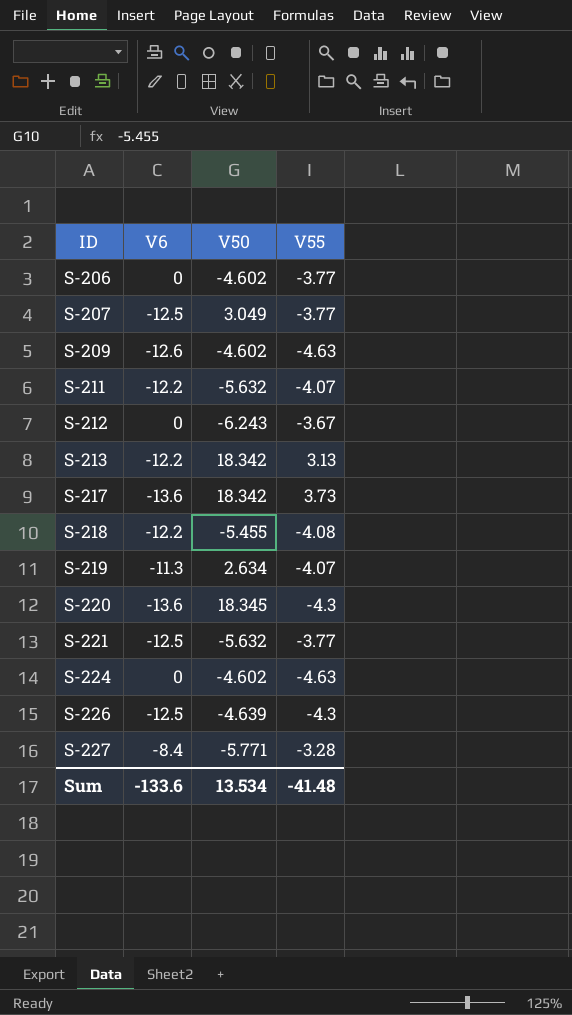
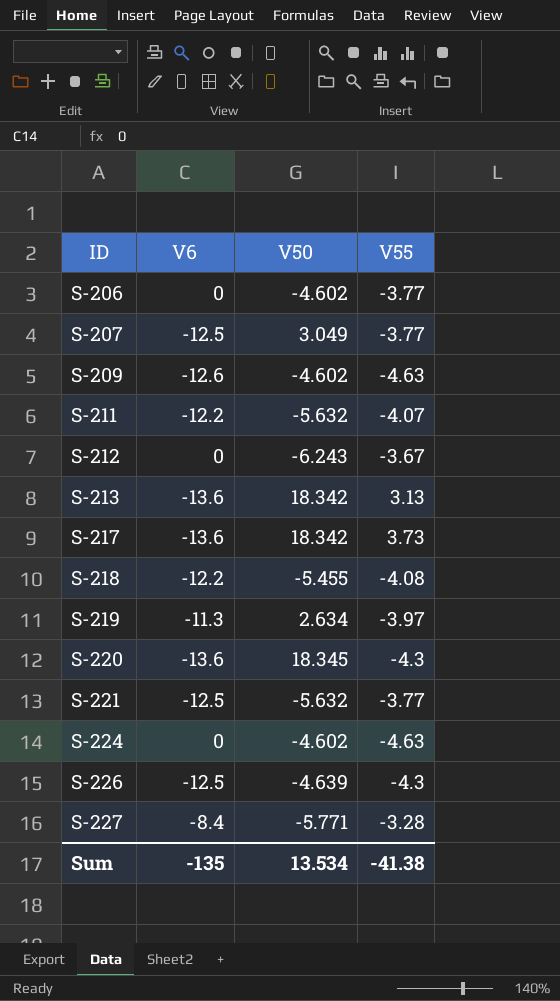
S-213 | V6: -12.2 -> -13.6
S-219 | V55: -4.07 -> -3.97
Sum | V6: -133.6 -> -135
Sum | V55: -41.48 -> -41.38

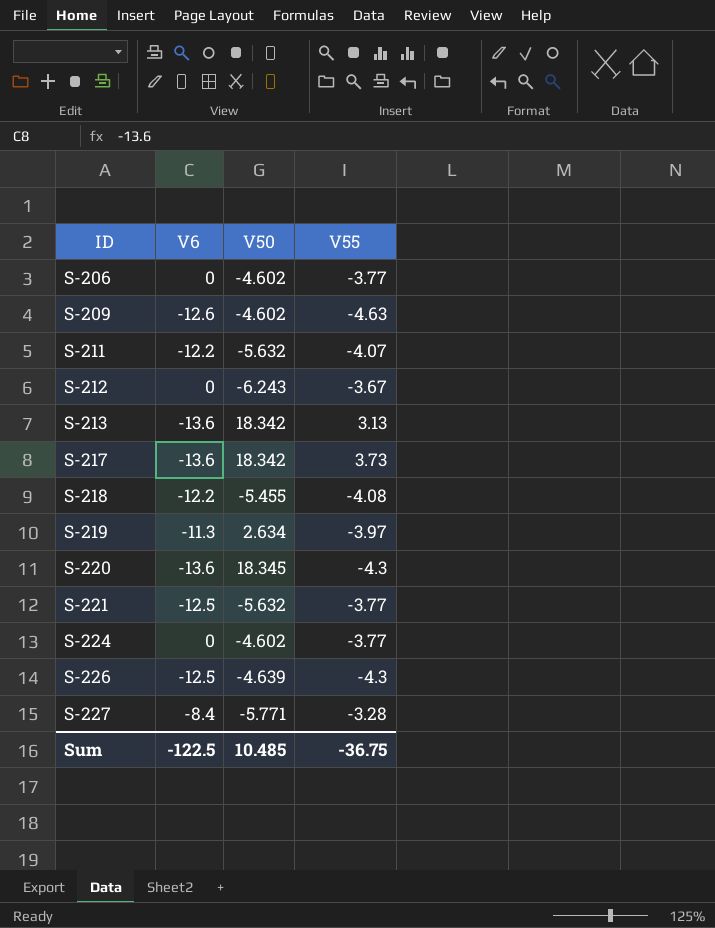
row S-207: -12.5 | 3.049 | -3.77 -> none
S-224 | V55: -4.63 -> -3.77
Sum | V6: -135 -> -122.5
Sum | V50: 13.534 -> 10.485
Sum | V55: -41.38 -> -36.75

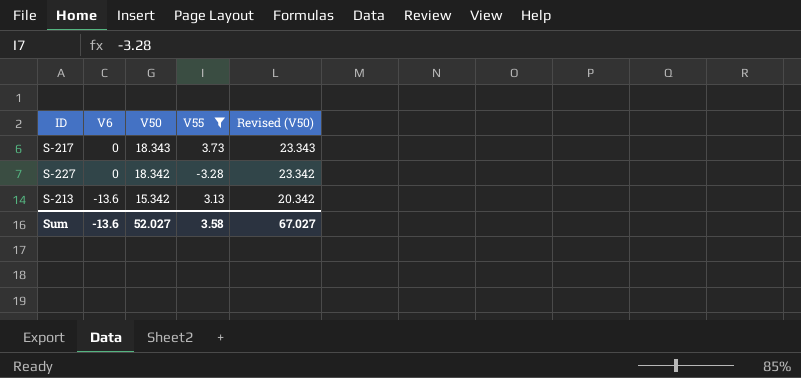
filter: none -> V55 >= -3.28
row order: ID ascending -> V6 descending
column Revised (V50) | formula: none -> [V50] + 5
S-217 | V6: -13.6 -> 0
S-217 | V50: 18.342 -> 18.343
S-227 | V6: -8.4 -> 0
S-227 | V50: -5.771 -> 18.342
S-213 | V50: 18.342 -> 15.342
Sum | V6: -122.5 -> -13.6
Sum | V50: 10.485 -> 52.027
Sum | V55: -36.75 -> 3.58

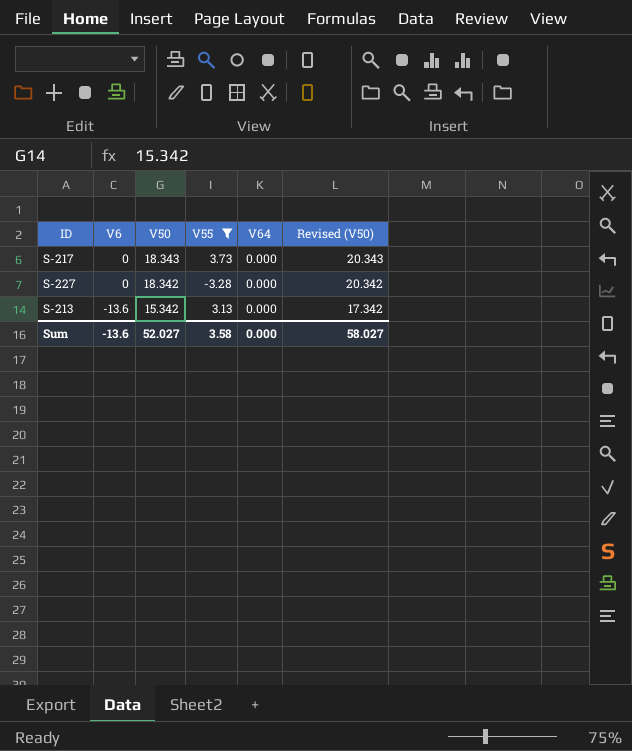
column V64 | position: none -> 5
column Revised (V50) | formula: [V50] + 5 -> [V50] + 2
Sum | Revised (V50): 67.027 -> 58.027

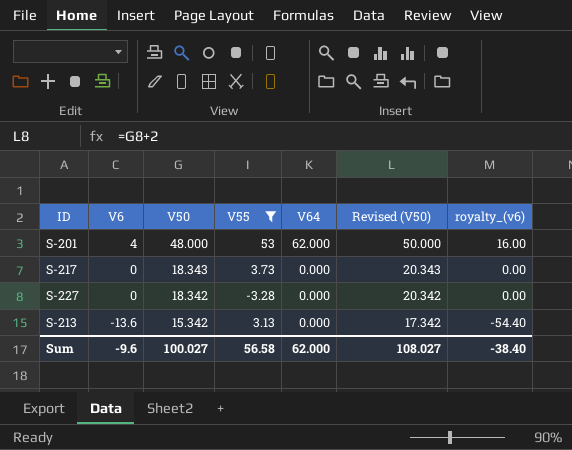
column royalty_(v6) | formula: none -> [V6] * 4
row S-201: none -> 4 | 48.000 | 53 | 62.000 | 50.000 | 16.00
Sum | V6: -13.6 -> -9.6
Sum | V50: 52.027 -> 100.027
Sum | V55: 3.58 -> 56.58
Sum | V64: 0.000 -> 62.000
Sum | Revised (V50): 58.027 -> 108.027

